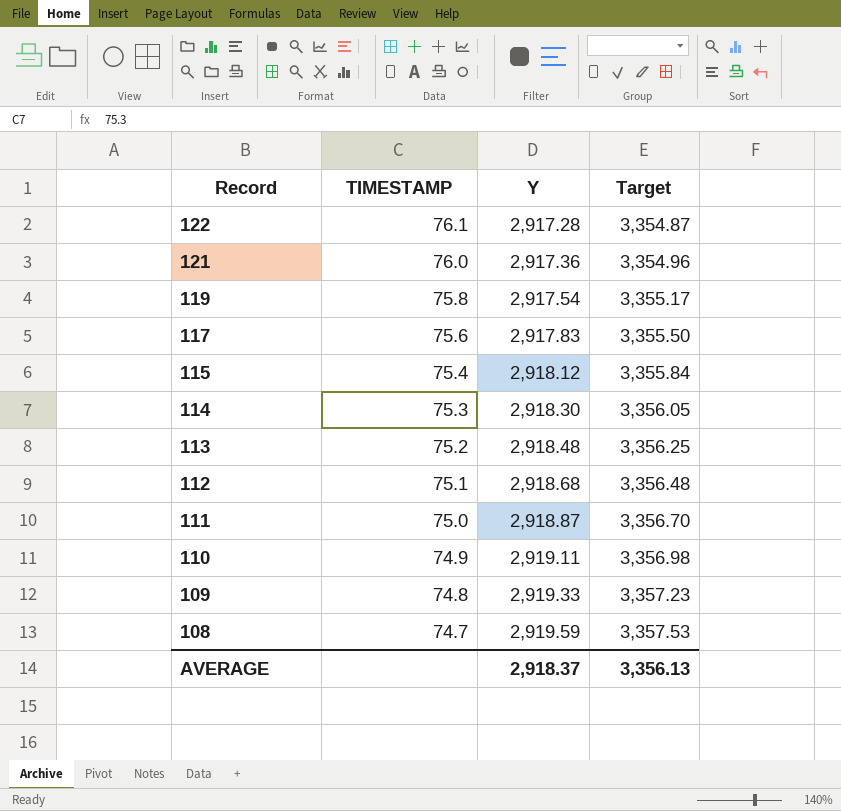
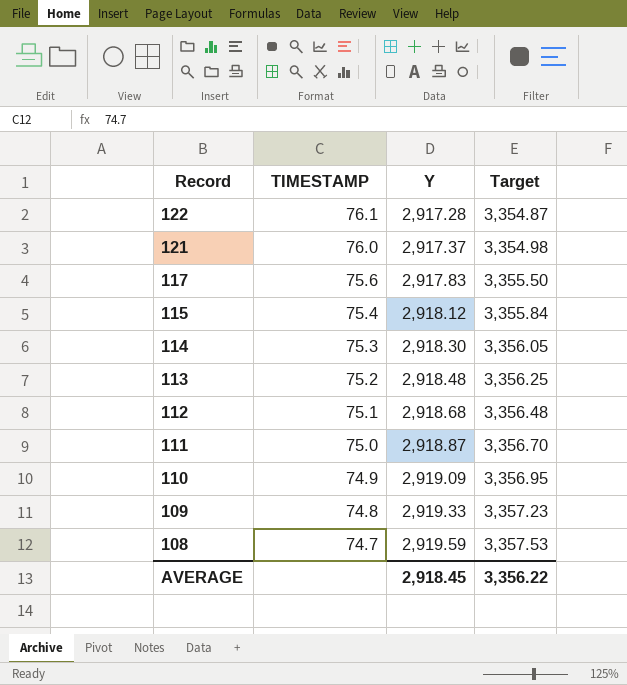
row 119: 75.8 | 2,917.54 | 3,355.17 -> none
121 | Y: 2,917.36 -> 2,917.37
121 | Target: 3,354.96 -> 3,354.98
110 | Y: 2,919.11 -> 2,919.09
110 | Target: 3,356.98 -> 3,356.95
AVERAGE | Y: 2,918.37 -> 2,918.45
AVERAGE | Target: 3,356.13 -> 3,356.22

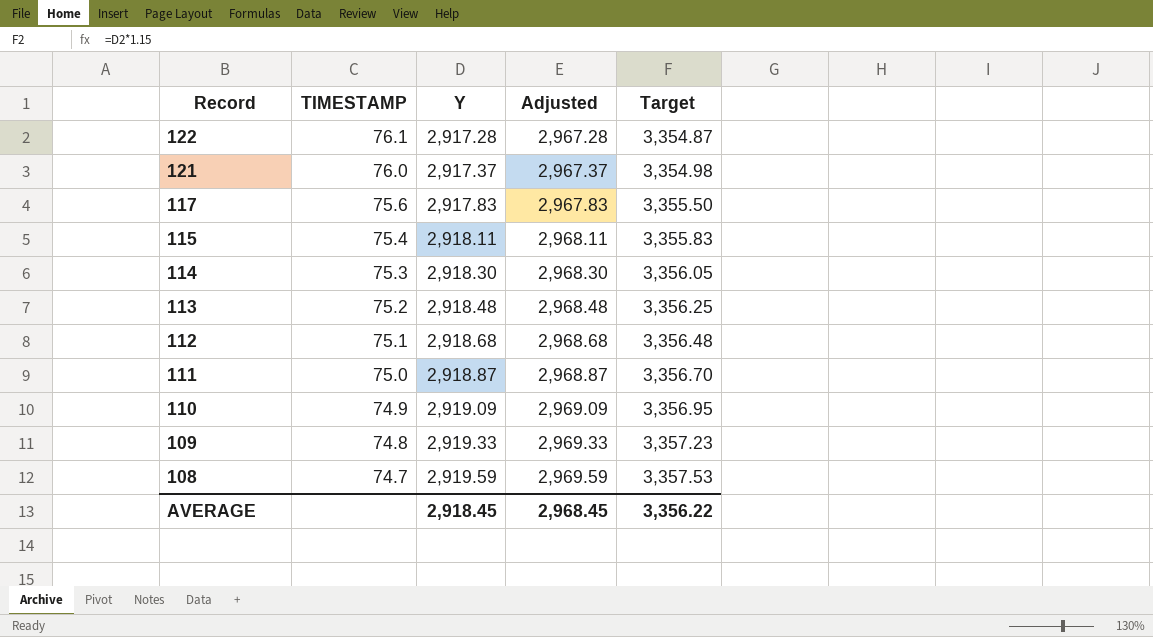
column Adjusted | formula: none -> [Y] + 50
115 | Y: 2,918.12 -> 2,918.11
115 | Target: 3,355.84 -> 3,355.83

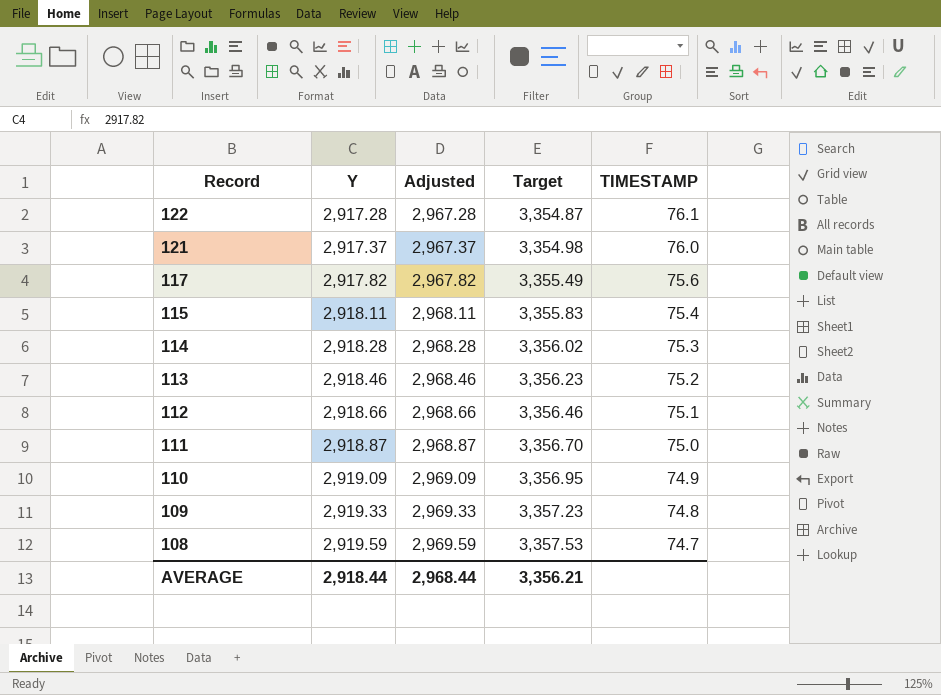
column TIMESTAMP | position: 2 -> 5
117 | Y: 2,917.83 -> 2,917.82
117 | Adjusted: 2,967.83 -> 2,967.82
117 | Target: 3,355.50 -> 3,355.49
114 | Y: 2,918.30 -> 2,918.28
114 | Adjusted: 2,968.30 -> 2,968.28
114 | Target: 3,356.05 -> 3,356.02
113 | Y: 2,918.48 -> 2,918.46
113 | Adjusted: 2,968.48 -> 2,968.46
113 | Target: 3,356.25 -> 3,356.23
112 | Y: 2,918.68 -> 2,918.66
112 | Adjusted: 2,968.68 -> 2,968.66
112 | Target: 3,356.48 -> 3,356.46
AVERAGE | Y: 2,918.45 -> 2,918.44
AVERAGE | Adjusted: 2,968.45 -> 2,968.44
AVERAGE | Target: 3,356.22 -> 3,356.21

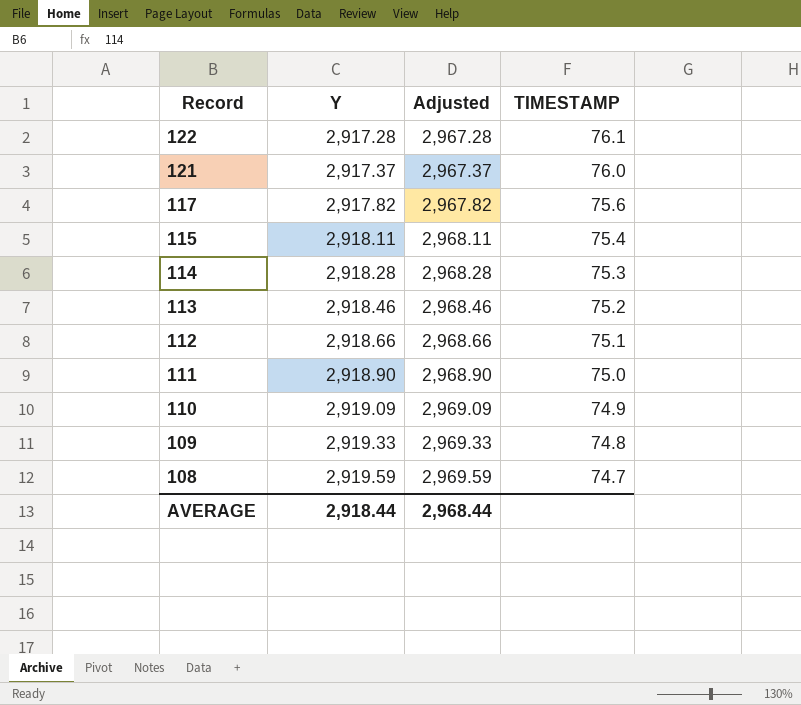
column Target | formula: [Y] * 1.15 -> none
111 | Y: 2,918.87 -> 2,918.90
111 | Adjusted: 2,968.87 -> 2,968.90

